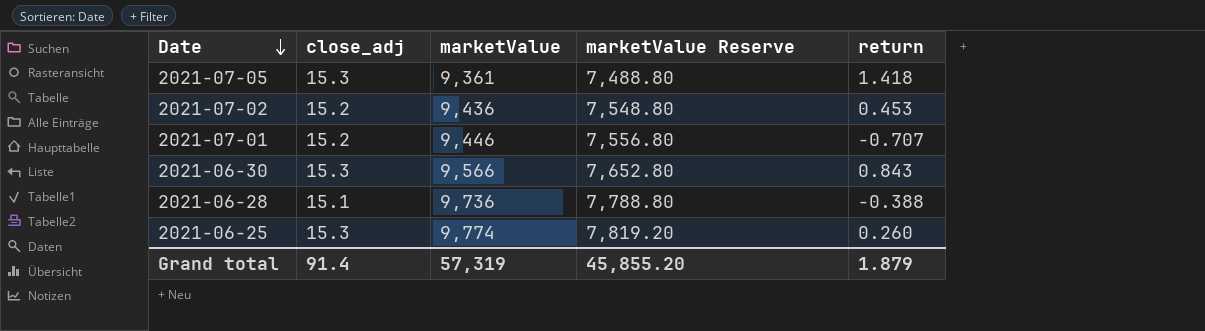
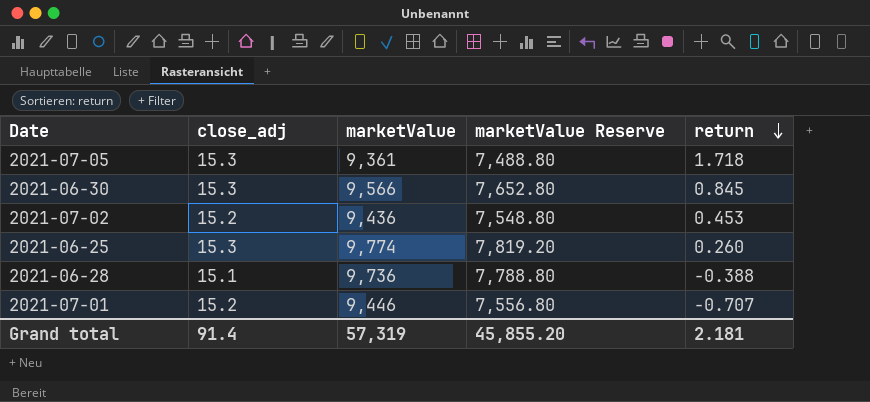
row order: Date descending -> return descending
2021-07-05 | return: 1.418 -> 1.718
2021-06-30 | return: 0.843 -> 0.845
Grand total | return: 1.879 -> 2.181

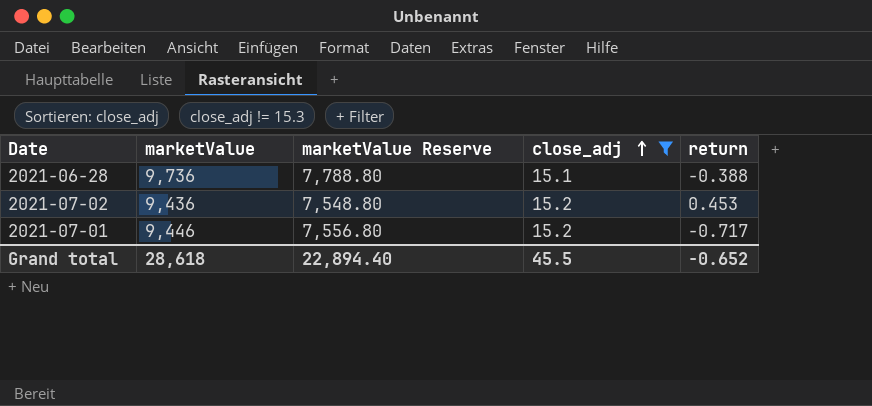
filter: none -> close_adj != 15.3
row order: return descending -> close_adj ascending
column close_adj | position: 2 -> 4
2021-07-01 | return: -0.707 -> -0.717
Grand total | marketValue: 57,319 -> 28,618
Grand total | marketValue Reserve: 45,855.20 -> 22,894.40
Grand total | close_adj: 91.4 -> 45.5
Grand total | return: 2.181 -> -0.652

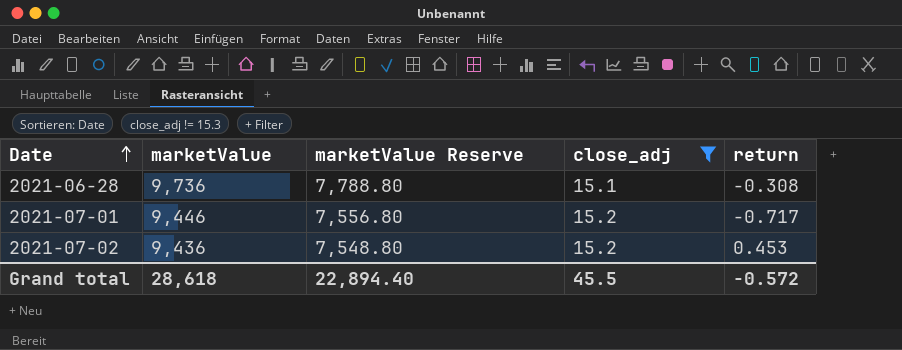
row order: close_adj ascending -> Date ascending
2021-06-28 | return: -0.388 -> -0.308
Grand total | return: -0.652 -> -0.572

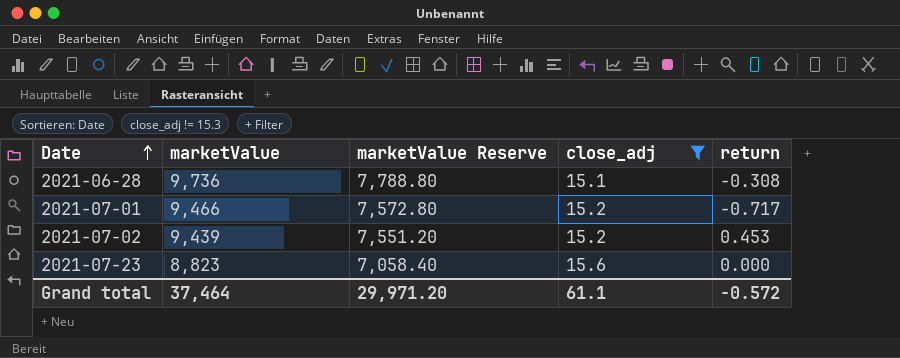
2021-07-01 | marketValue: 9,446 -> 9,466
2021-07-01 | marketValue Reserve: 7,556.80 -> 7,572.80
2021-07-02 | marketValue: 9,436 -> 9,439
2021-07-02 | marketValue Reserve: 7,548.80 -> 7,551.20
row 2021-07-23: none -> 8,823 | 7,058.40 | 15.6 | 0.000
Grand total | marketValue: 28,618 -> 37,464
Grand total | marketValue Reserve: 22,894.40 -> 29,971.20
Grand total | close_adj: 45.5 -> 61.1

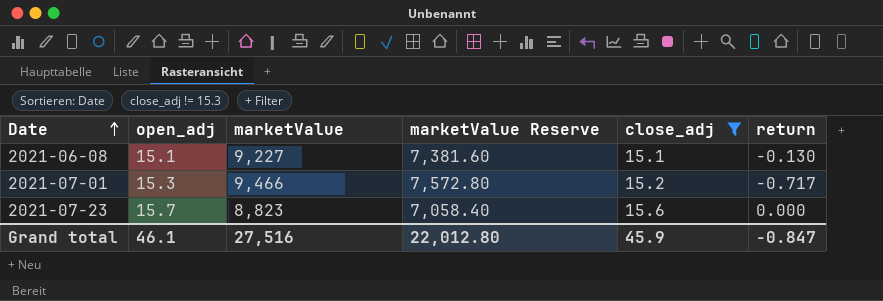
column open_adj | position: none -> 2
row 2021-06-28: 9,736 | 7,788.80 | 15.1 | -0.308 -> none
row 2021-07-02: 9,439 | 7,551.20 | 15.2 | 0.453 -> none
row 2021-06-08: none -> 15.1 | 9,227 | 7,381.60 | 15.1 | -0.130
Grand total | marketValue: 37,464 -> 27,516
Grand total | marketValue Reserve: 29,971.20 -> 22,012.80
Grand total | close_adj: 61.1 -> 45.9
Grand total | return: -0.572 -> -0.847

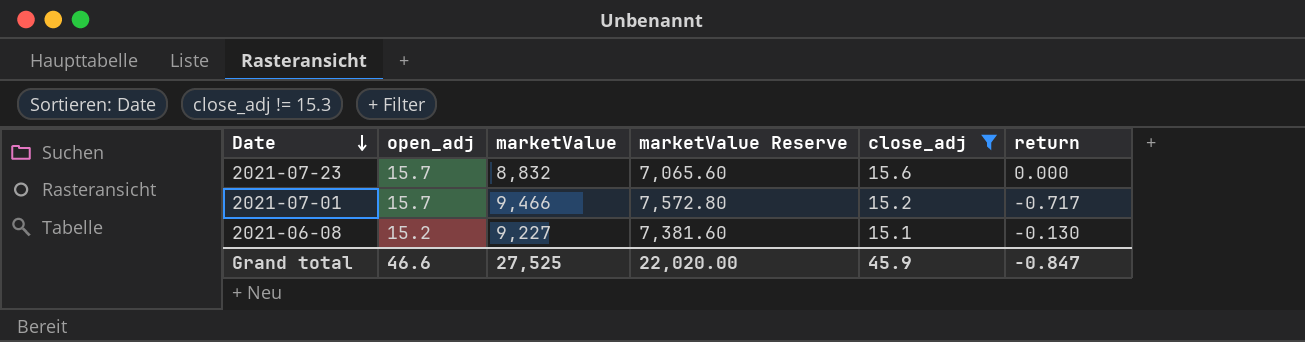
row order: Date ascending -> Date descending
2021-07-23 | marketValue: 8,823 -> 8,832
2021-07-23 | marketValue Reserve: 7,058.40 -> 7,065.60
2021-07-01 | open_adj: 15.3 -> 15.7
2021-06-08 | open_adj: 15.1 -> 15.2
Grand total | open_adj: 46.1 -> 46.6
Grand total | marketValue: 27,516 -> 27,525
Grand total | marketValue Reserve: 22,012.80 -> 22,020.00

